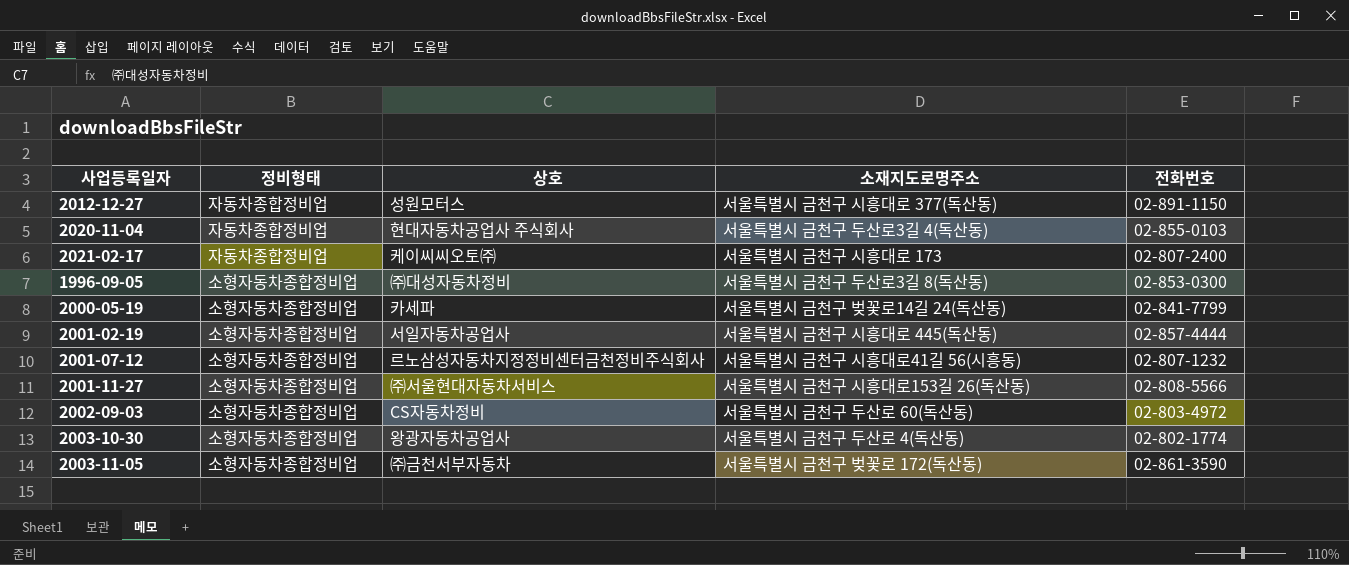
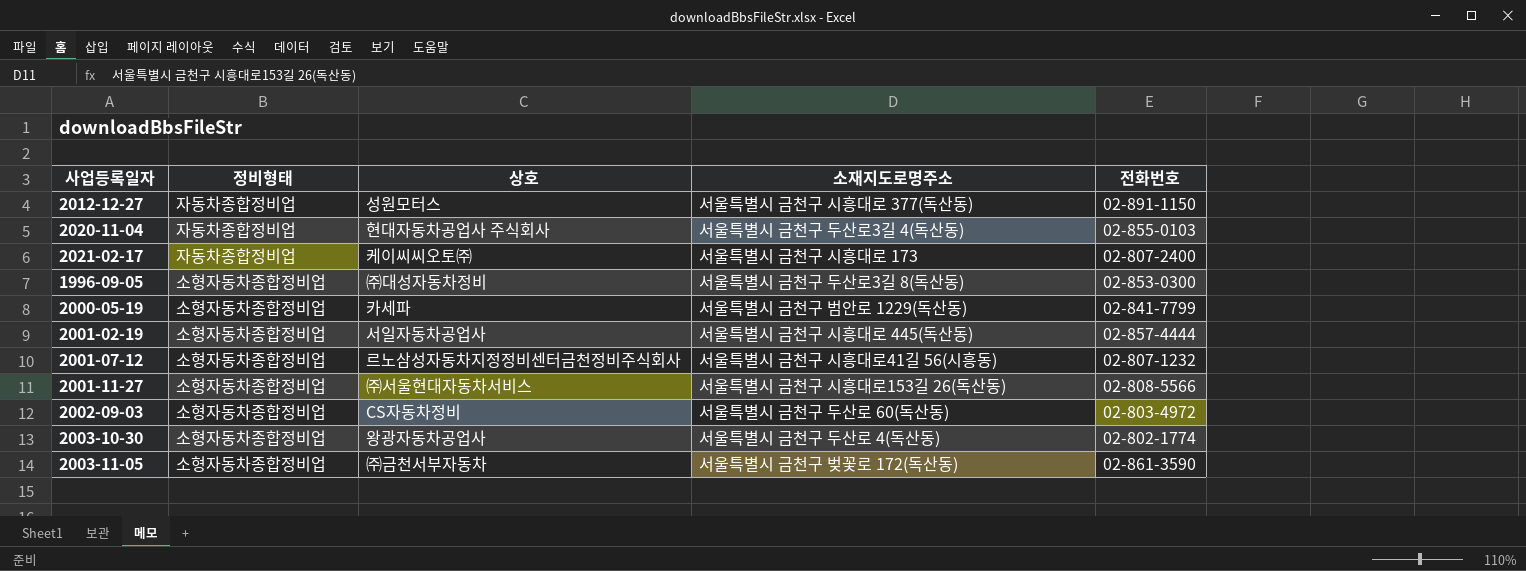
2000-05-19 | 소재지도로명주소: 서울특별시 금천구 벚꽃로14길 24(독산동) -> 서울특별시 금천구 범안로 1229(독산동)

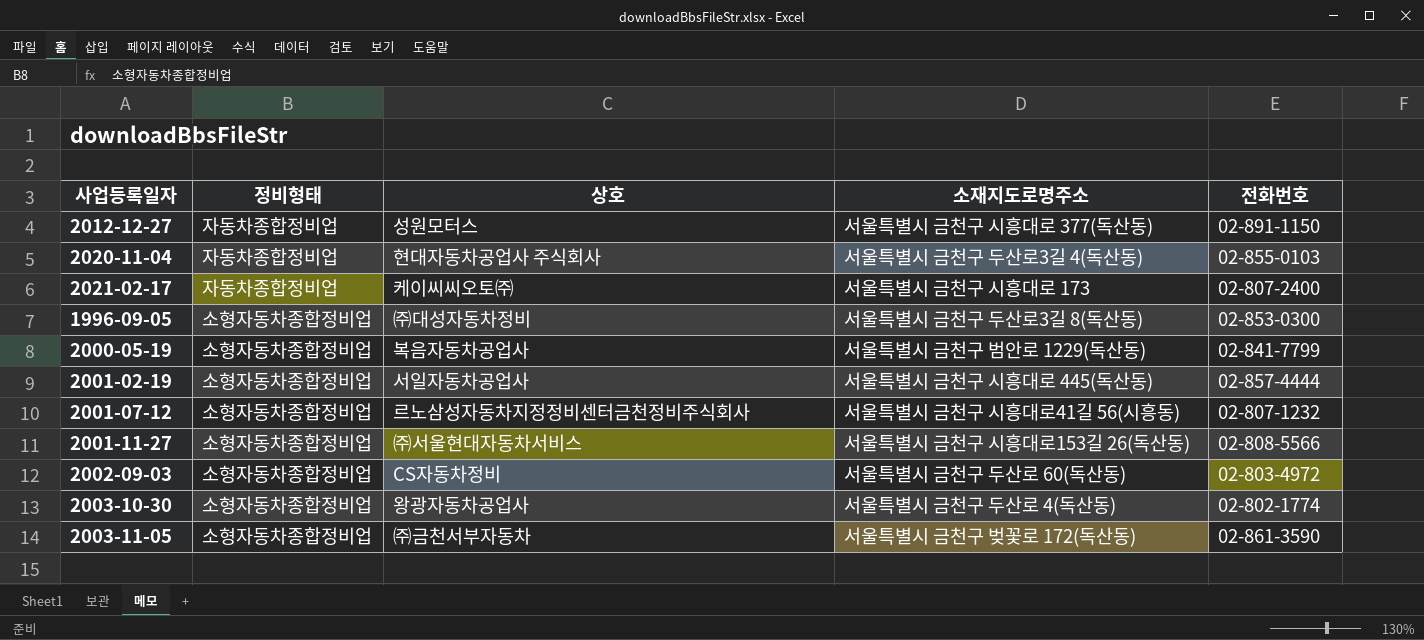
2000-05-19 | 상호: 카세파 -> 복음자동차공업사

